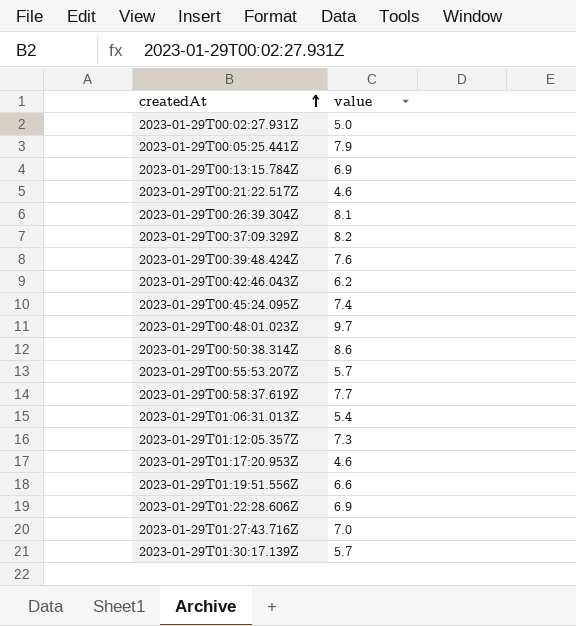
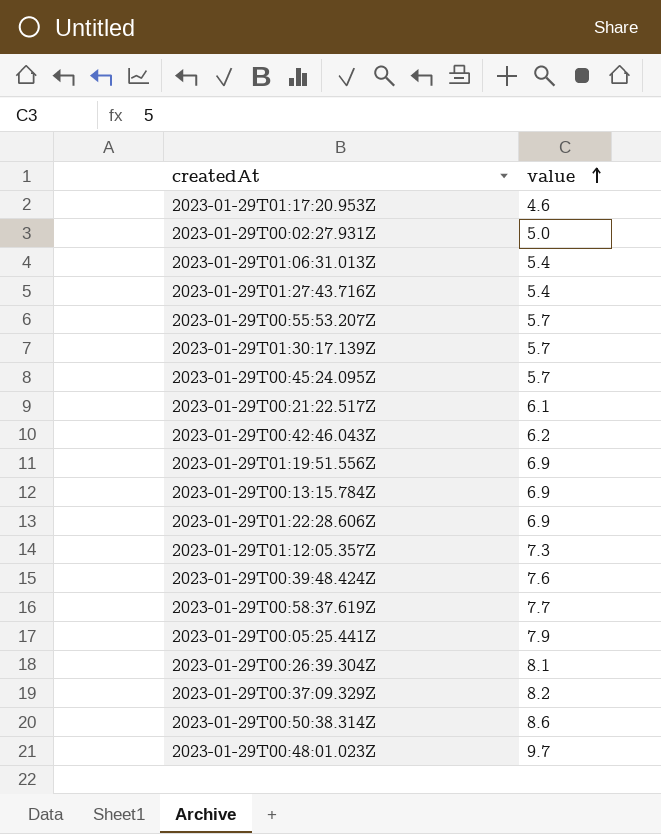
row order: createdAt ascending -> value ascending
2023-01-29T01:27:43.716Z | value: 7.0 -> 5.4
2023-01-29T00:45:24.095Z | value: 7.4 -> 5.7
2023-01-29T00:21:22.517Z | value: 4.6 -> 6.1
2023-01-29T01:19:51.556Z | value: 6.6 -> 6.9

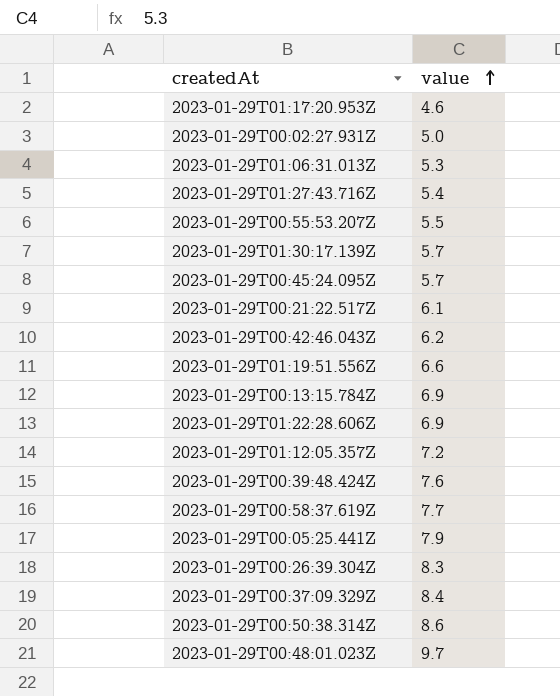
2023-01-29T01:06:31.013Z | value: 5.4 -> 5.3
2023-01-29T00:55:53.207Z | value: 5.7 -> 5.5
2023-01-29T01:19:51.556Z | value: 6.9 -> 6.6
2023-01-29T01:12:05.357Z | value: 7.3 -> 7.2
2023-01-29T00:26:39.304Z | value: 8.1 -> 8.3
2023-01-29T00:37:09.329Z | value: 8.2 -> 8.4

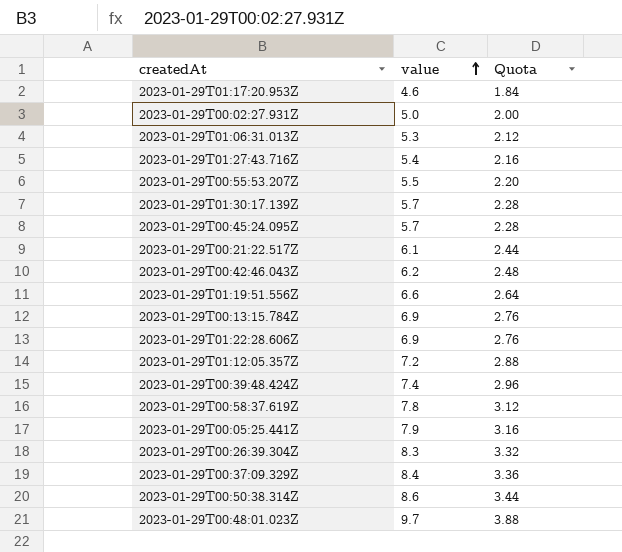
column Quota | formula: none -> [value] * 0.4
2023-01-29T00:39:48.424Z | value: 7.6 -> 7.4
2023-01-29T00:58:37.619Z | value: 7.7 -> 7.8

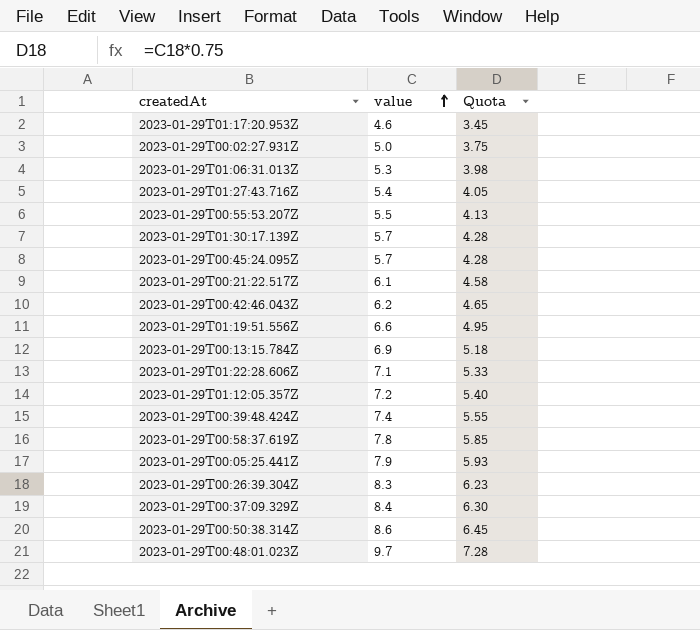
column Quota | formula: [value] * 0.4 -> [value] * 0.75
2023-01-29T01:22:28.606Z | value: 6.9 -> 7.1

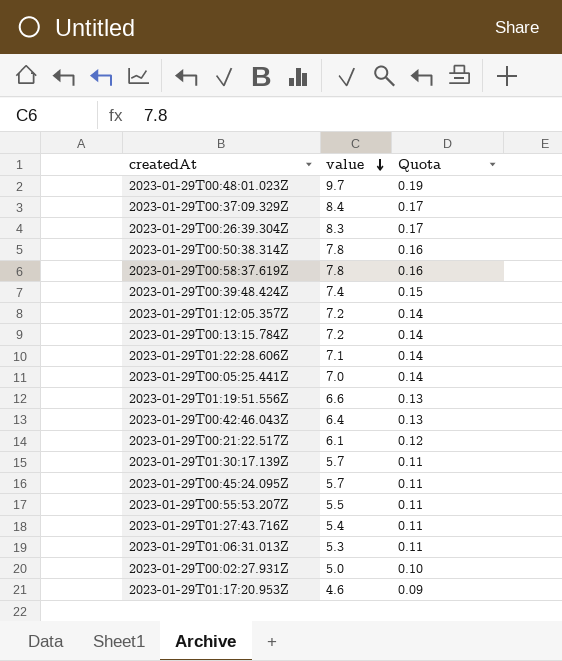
row order: value ascending -> value descending
column Quota | formula: [value] * 0.75 -> [value] * 0.02
2023-01-29T00:50:38.314Z | value: 8.6 -> 7.8
2023-01-29T00:13:15.784Z | value: 6.9 -> 7.2
2023-01-29T00:05:25.441Z | value: 7.9 -> 7.0
2023-01-29T00:42:46.043Z | value: 6.2 -> 6.4

